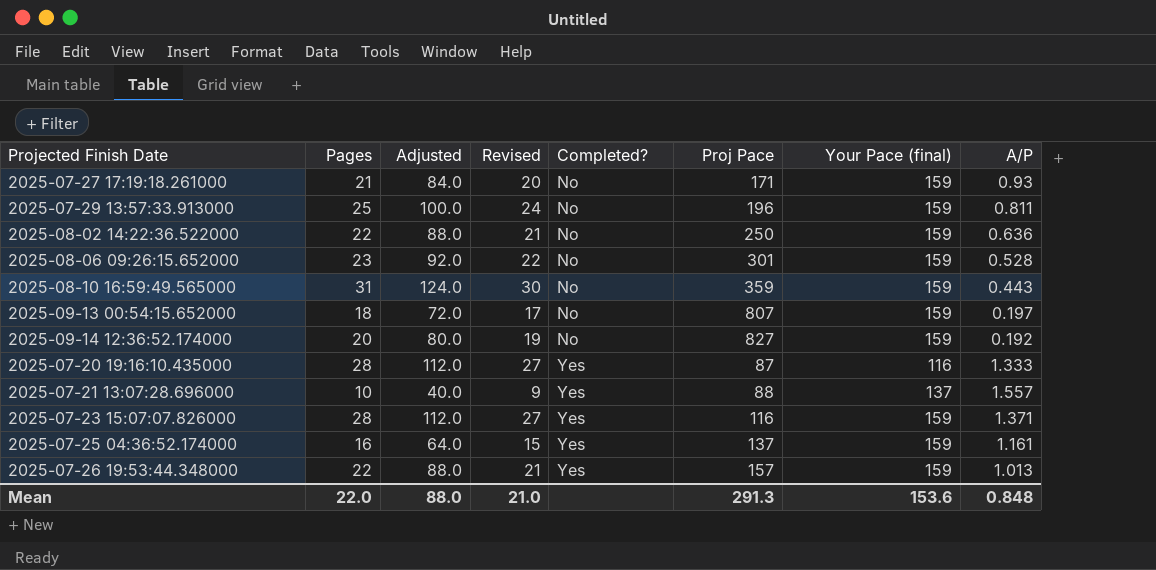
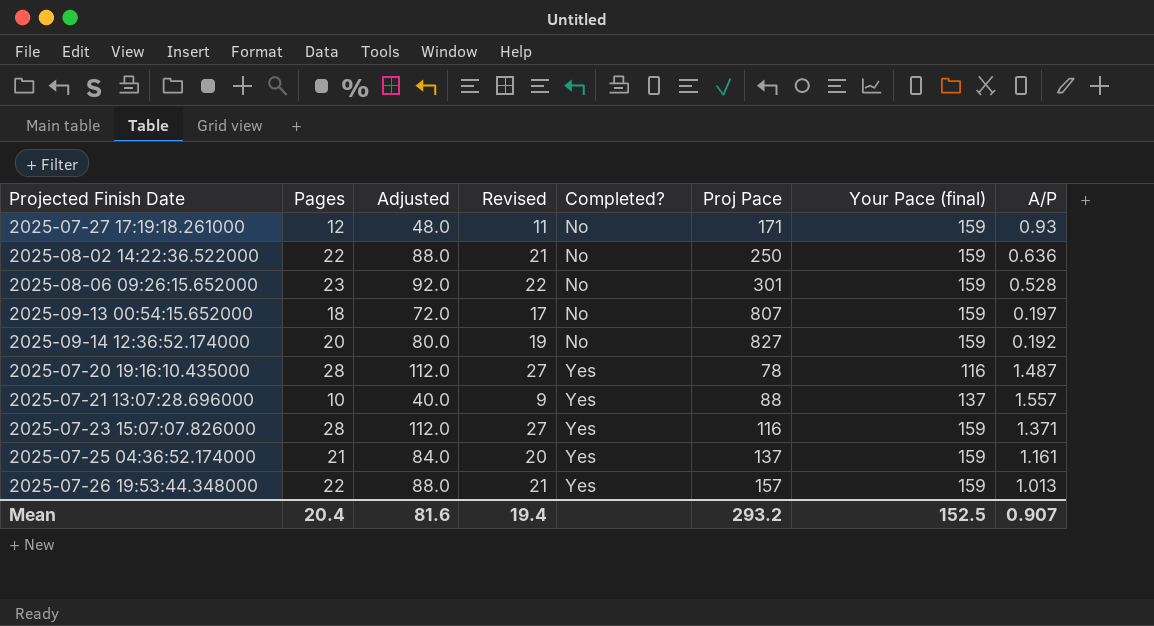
row 2025-07-29 13:57:33.913000: 25 | 100.0 | 24 | No | 196 | 159 | 0.811 -> none
row 2025-08-10 16:59:49.565000: 31 | 124.0 | 30 | No | 359 | 159 | 0.443 -> none
2025-07-27 17:19:18.261000 | Pages: 21 -> 12
2025-07-27 17:19:18.261000 | Adjusted: 84.0 -> 48.0
2025-07-27 17:19:18.261000 | Revised: 20 -> 11
2025-07-20 19:16:10.435000 | Proj Pace: 87 -> 78
2025-07-20 19:16:10.435000 | A/P: 1.333 -> 1.487
2025-07-25 04:36:52.174000 | Pages: 16 -> 21
2025-07-25 04:36:52.174000 | Adjusted: 64.0 -> 84.0
2025-07-25 04:36:52.174000 | Revised: 15 -> 20
Mean | Pages: 22.0 -> 20.4
Mean | Adjusted: 88.0 -> 81.6
Mean | Revised: 21.0 -> 19.4
Mean | Proj Pace: 291.3 -> 293.2
Mean | Your Pace (final): 153.6 -> 152.5
Mean | A/P: 0.848 -> 0.907

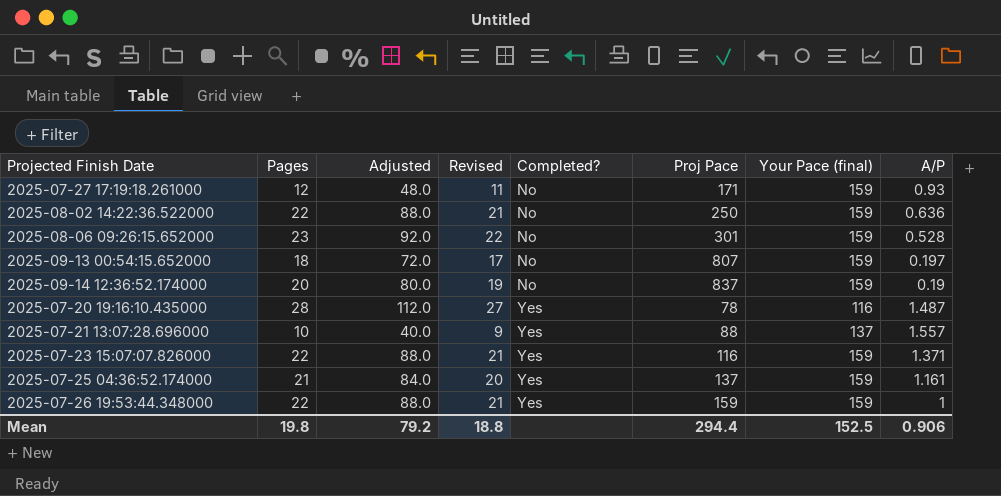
2025-09-14 12:36:52.174000 | Proj Pace: 827 -> 837
2025-09-14 12:36:52.174000 | A/P: 0.192 -> 0.19
2025-07-23 15:07:07.826000 | Pages: 28 -> 22
2025-07-23 15:07:07.826000 | Adjusted: 112.0 -> 88.0
2025-07-23 15:07:07.826000 | Revised: 27 -> 21
2025-07-26 19:53:44.348000 | Proj Pace: 157 -> 159
2025-07-26 19:53:44.348000 | A/P: 1.013 -> 1
Mean | Pages: 20.4 -> 19.8
Mean | Adjusted: 81.6 -> 79.2
Mean | Revised: 19.4 -> 18.8
Mean | Proj Pace: 293.2 -> 294.4
Mean | A/P: 0.907 -> 0.906

